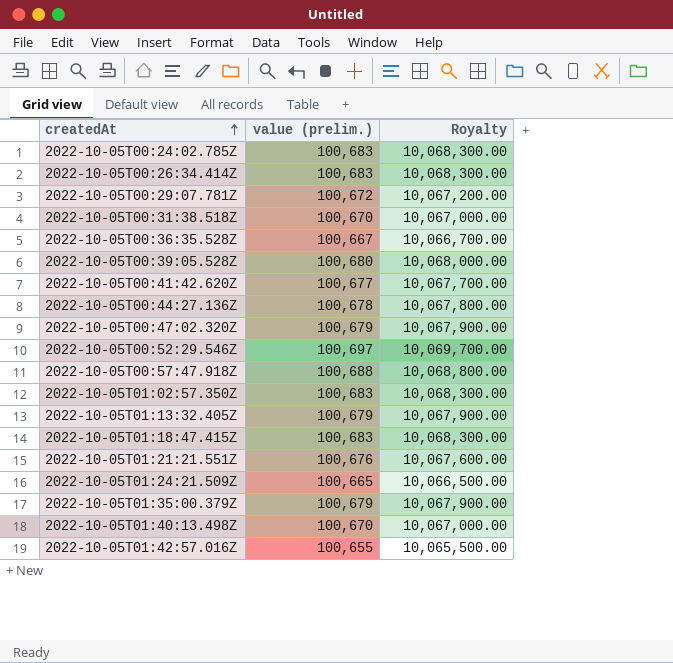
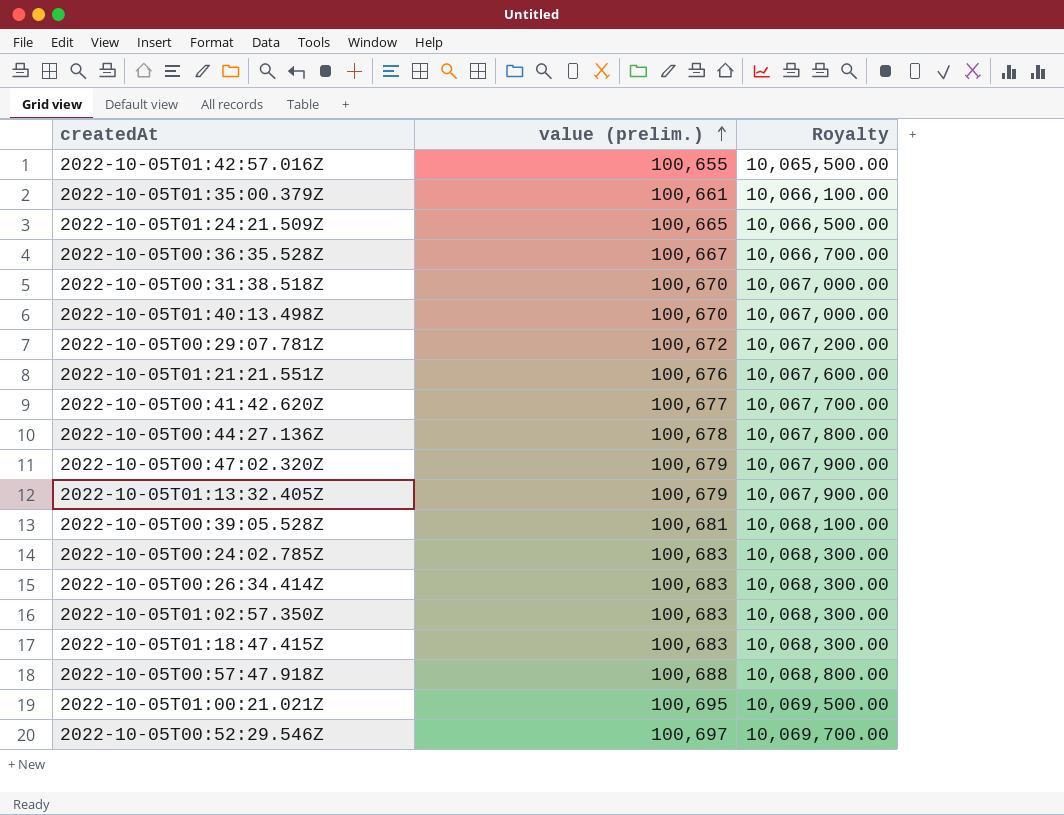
row order: createdAt ascending -> value (prelim.) ascending
2022-10-05T01:35:00.379Z | value (prelim.): 100,679 -> 100,661
2022-10-05T01:35:00.379Z | Royalty: 10,067,900.00 -> 10,066,100.00
2022-10-05T00:39:05.528Z | value (prelim.): 100,680 -> 100,681
2022-10-05T00:39:05.528Z | Royalty: 10,068,000.00 -> 10,068,100.00
row 2022-10-05T01:00:21.021Z: none -> 100,695 | 10,069,500.00

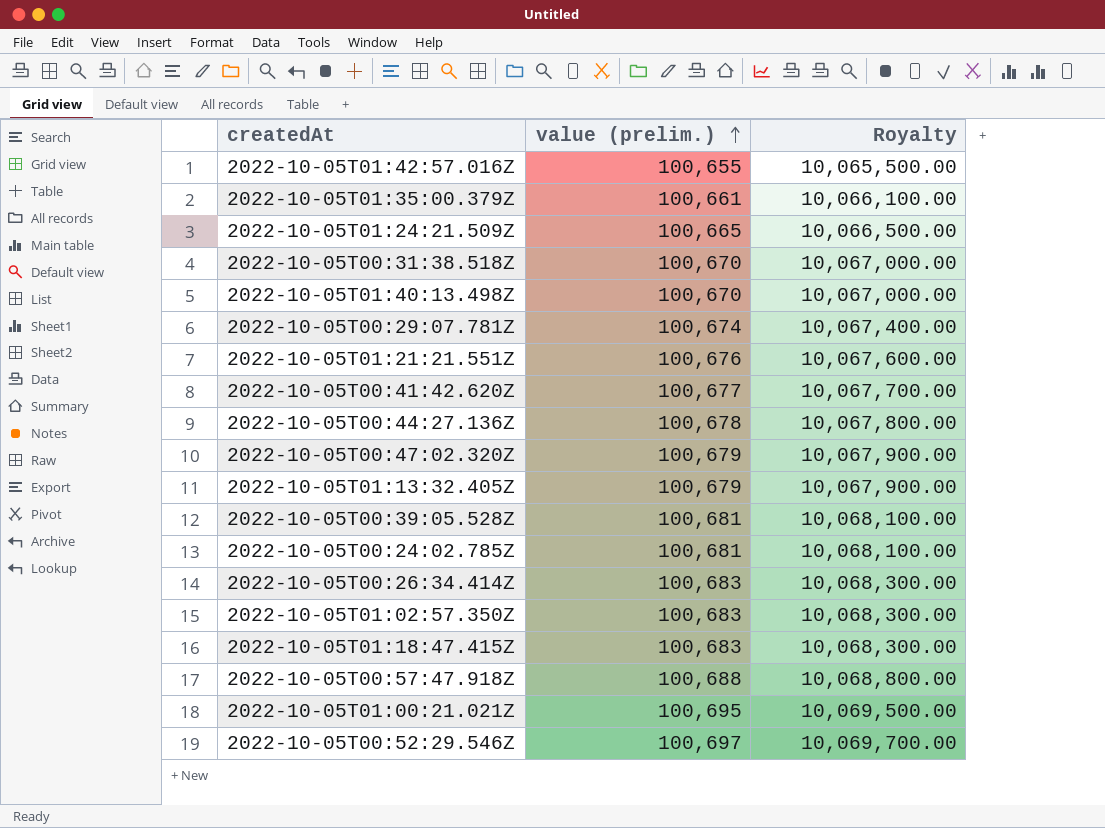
row 2022-10-05T00:36:35.528Z: 100,667 | 10,066,700.00 -> none
2022-10-05T00:29:07.781Z | value (prelim.): 100,672 -> 100,674
2022-10-05T00:29:07.781Z | Royalty: 10,067,200.00 -> 10,067,400.00
2022-10-05T00:24:02.785Z | value (prelim.): 100,683 -> 100,681
2022-10-05T00:24:02.785Z | Royalty: 10,068,300.00 -> 10,068,100.00

